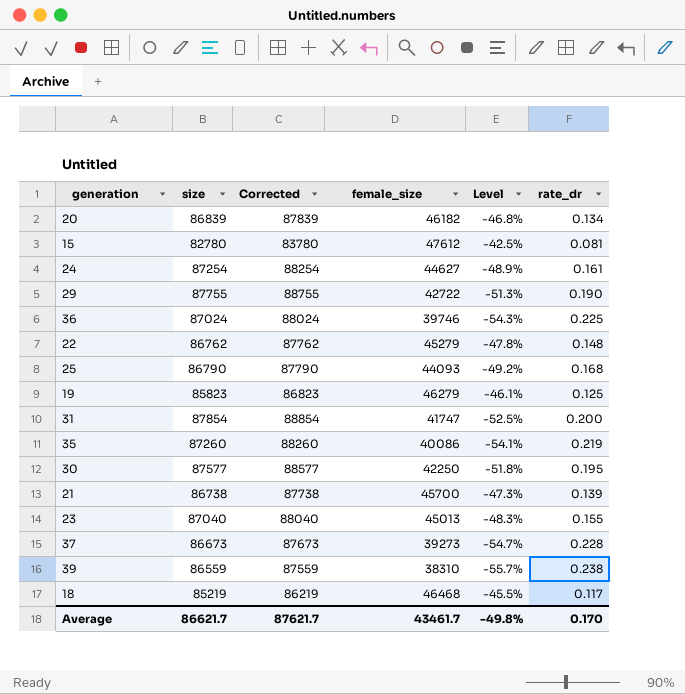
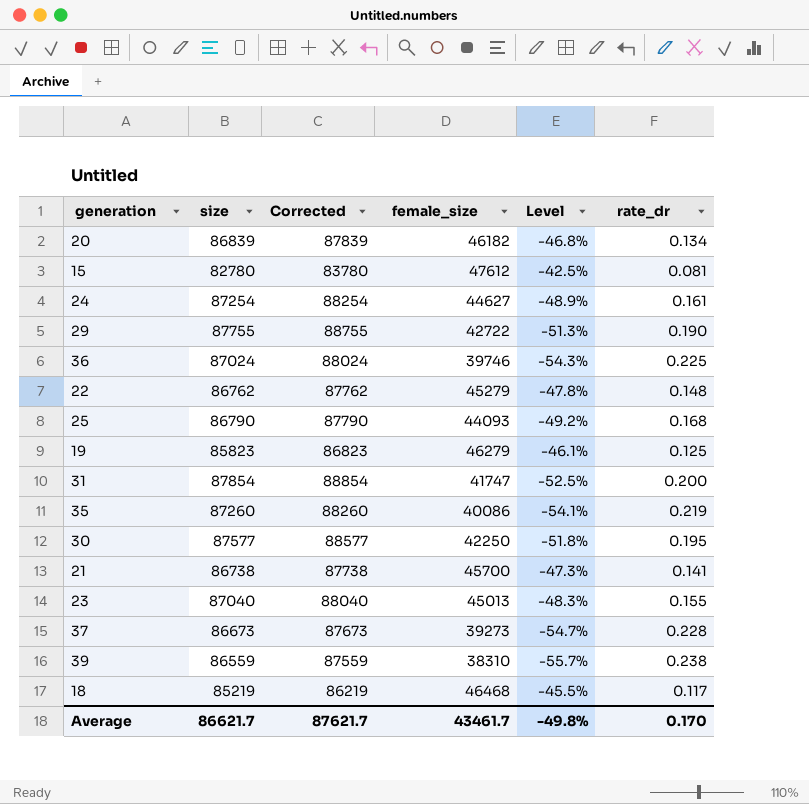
21 | rate_dr: 0.139 -> 0.141

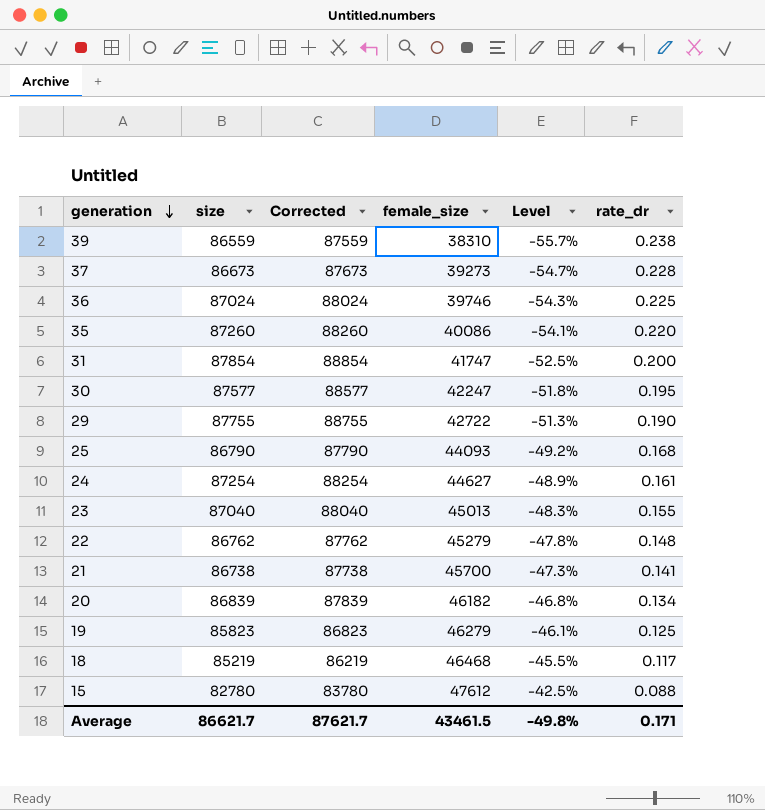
row order: none -> generation descending
35 | rate_dr: 0.219 -> 0.220
30 | female_size: 42250 -> 42247
15 | rate_dr: 0.081 -> 0.088
Average | female_size: 43461.7 -> 43461.5
Average | rate_dr: 0.170 -> 0.171

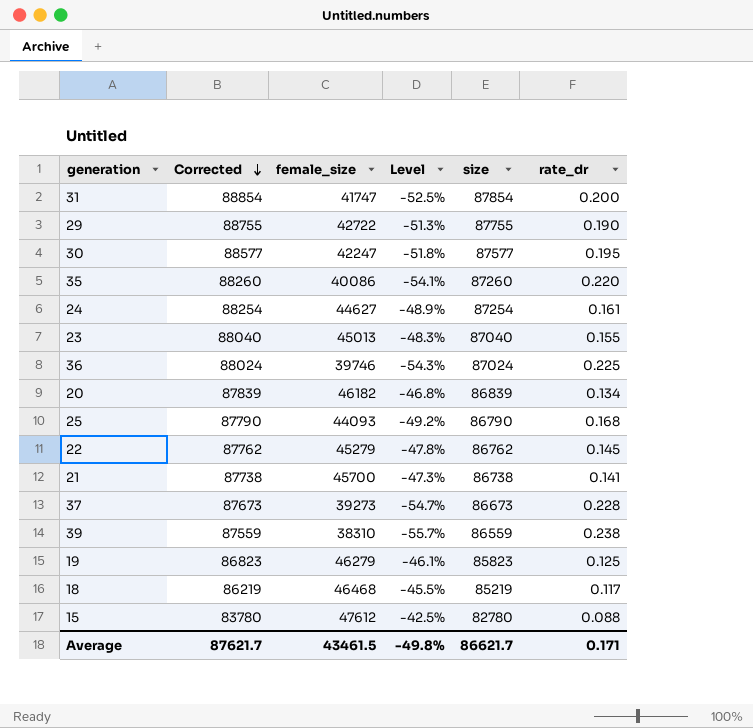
row order: generation descending -> Corrected descending
column size | position: 2 -> 5
22 | rate_dr: 0.148 -> 0.145

